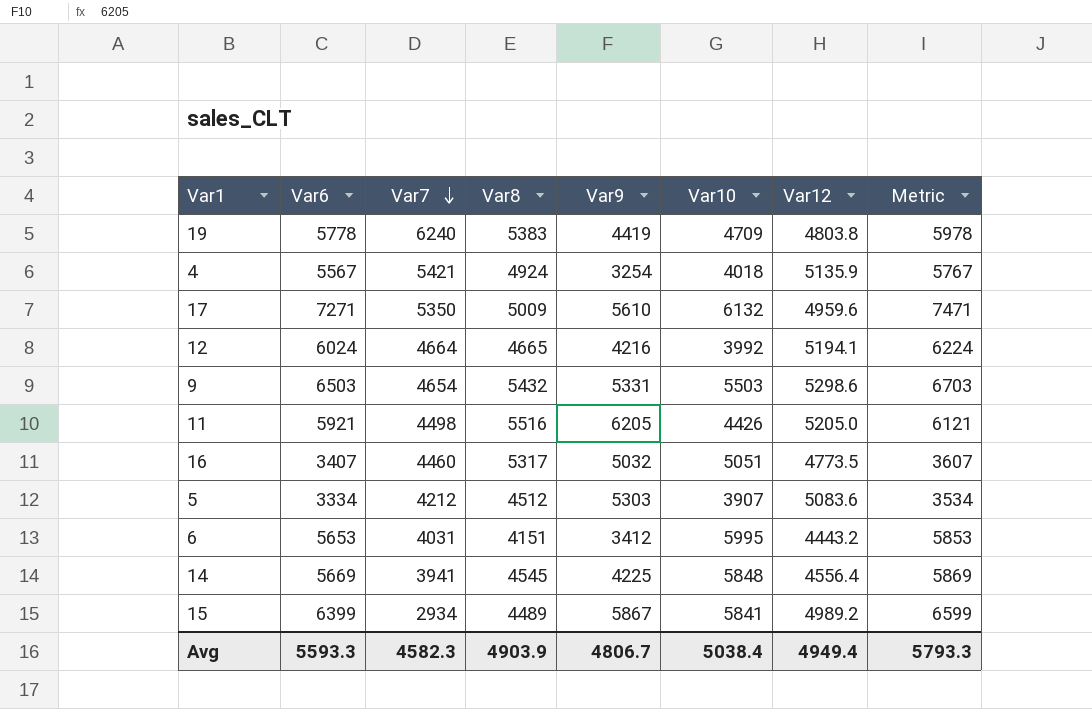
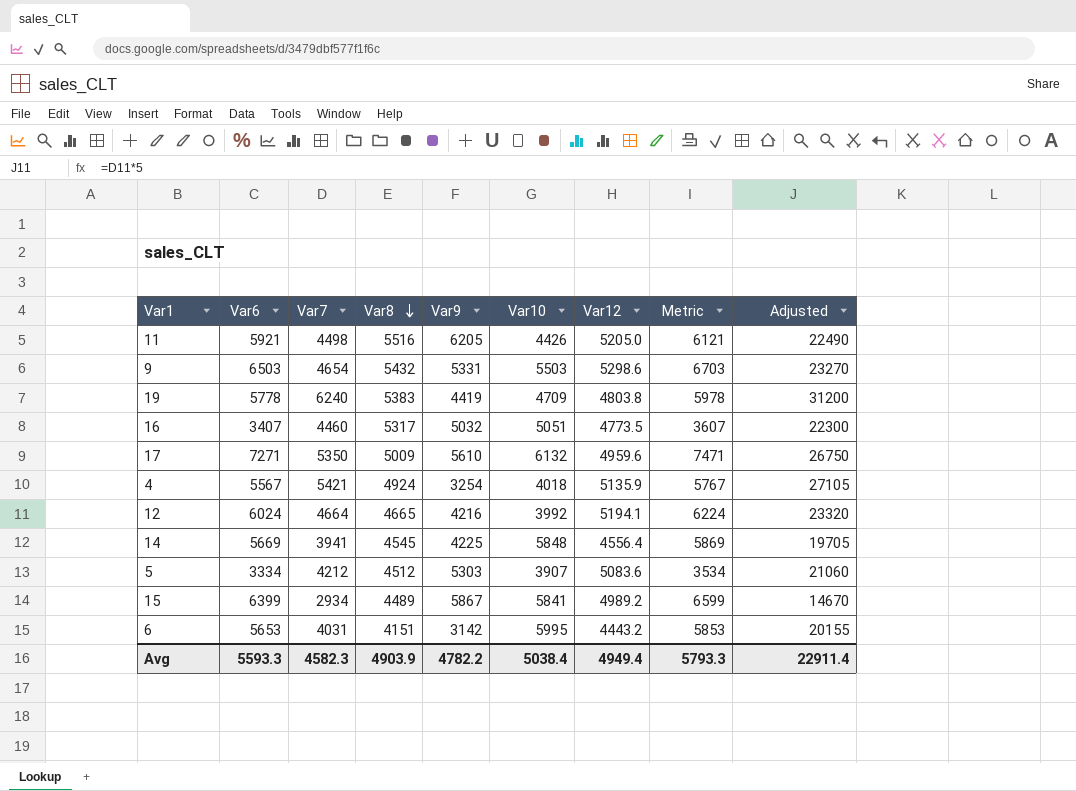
row order: Var7 descending -> Var8 descending
column Adjusted | formula: none -> [Var7] * 5
6 | Var9: 3412 -> 3142
Avg | Var9: 4806.7 -> 4782.2

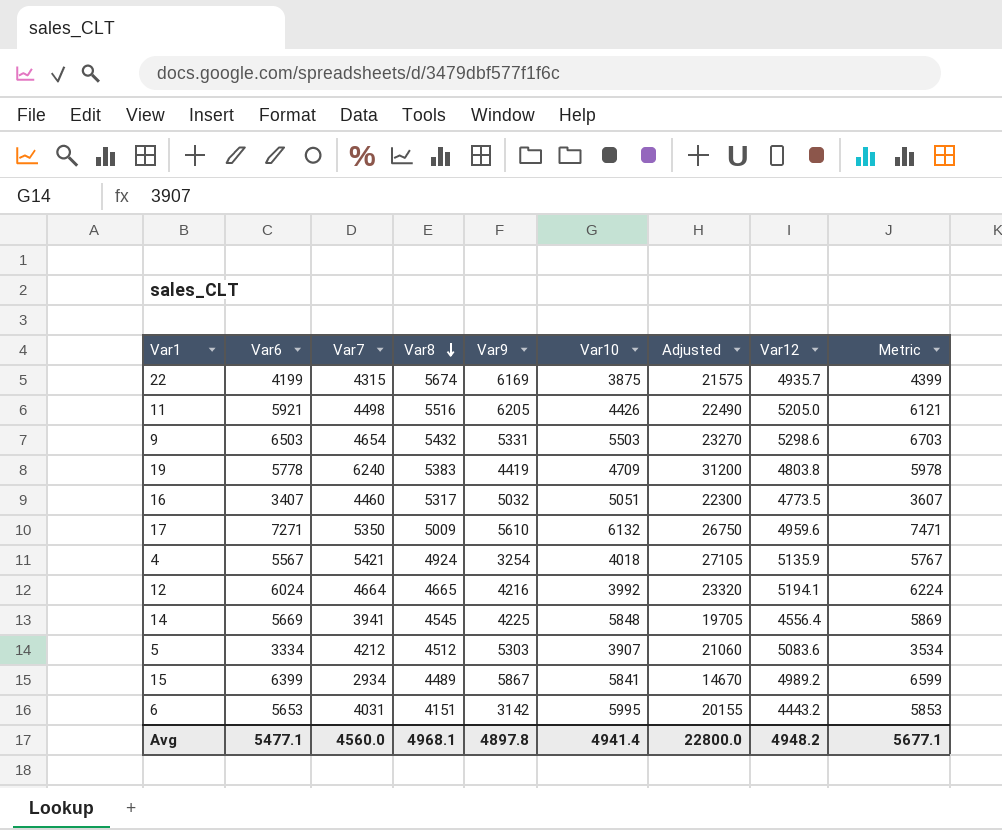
column Adjusted | position: 9 -> 7
row 22: none -> 4199 | 4315 | 5674 | 6169 | 3875 | 21575 | 4935.7 | 4399
Avg | Var6: 5593.3 -> 5477.1
Avg | Var7: 4582.3 -> 4560.0
Avg | Var8: 4903.9 -> 4968.1
Avg | Var9: 4782.2 -> 4897.8
Avg | Var10: 5038.4 -> 4941.4
Avg | Adjusted: 22911.4 -> 22800.0
Avg | Var12: 4949.4 -> 4948.2
Avg | Metric: 5793.3 -> 5677.1

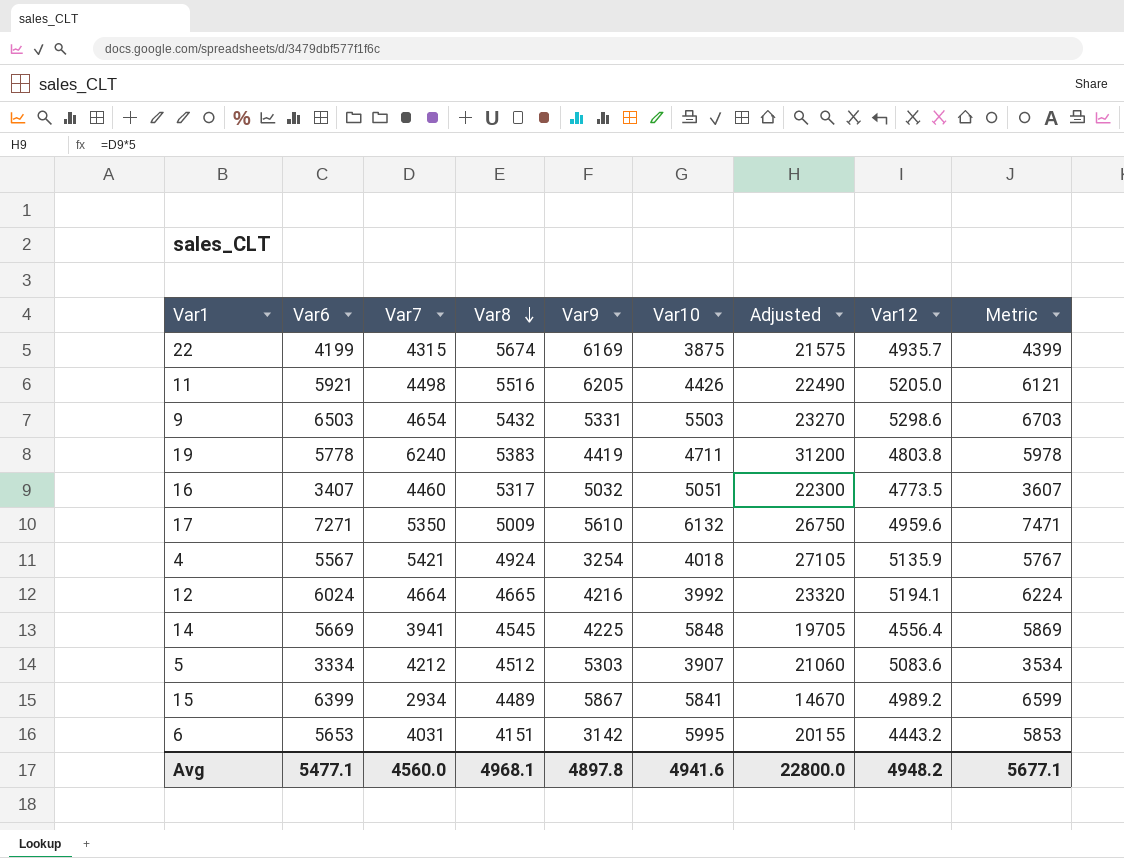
19 | Var10: 4709 -> 4711
Avg | Var10: 4941.4 -> 4941.6

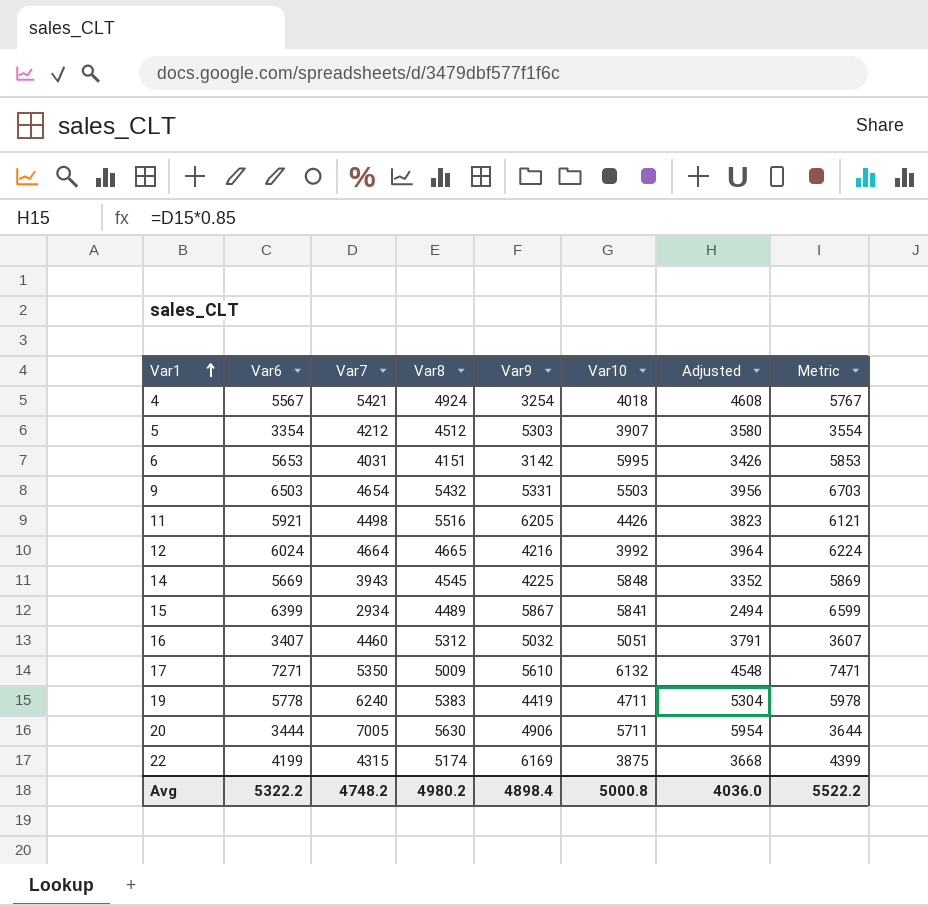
row order: Var8 descending -> Var1 ascending
column Var12 | position: 8 -> none
column Adjusted | formula: [Var7] * 5 -> [Var7] * 0.85
5 | Var6: 3334 -> 3354
5 | Metric: 3534 -> 3554
14 | Var7: 3941 -> 3943
16 | Var8: 5317 -> 5312
row 20: none -> 3444 | 7005 | 5630 | 4906 | 5711 | 5954 | 3644
22 | Var8: 5674 -> 5174
Avg | Var6: 5477.1 -> 5322.2
Avg | Var7: 4560.0 -> 4748.2
Avg | Var8: 4968.1 -> 4980.2
Avg | Var9: 4897.8 -> 4898.4
Avg | Var10: 4941.6 -> 5000.8
Avg | Adjusted: 22800.0 -> 4036.0
Avg | Metric: 5677.1 -> 5522.2

